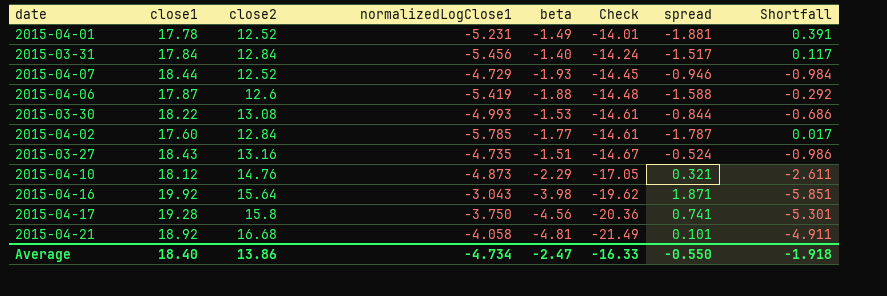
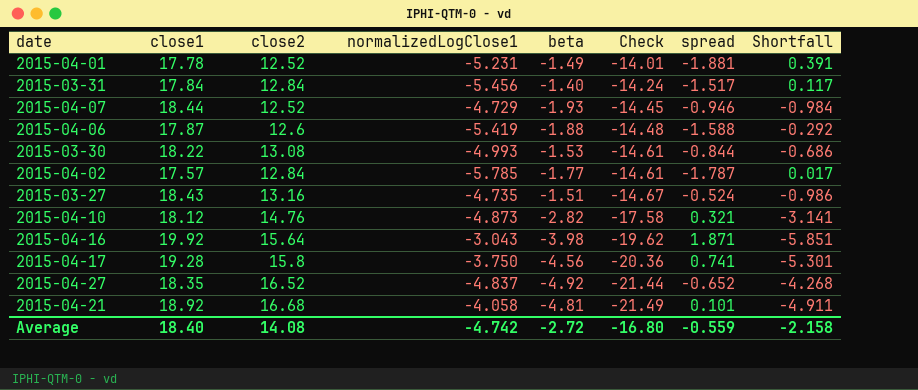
2015-04-02 | close1: 17.60 -> 17.57
2015-04-10 | beta: -2.29 -> -2.82
2015-04-10 | Check: -17.05 -> -17.58
2015-04-10 | Shortfall: -2.611 -> -3.141
row 2015-04-27: none -> 18.35 | 16.52 | -4.837 | -4.92 | -21.44 | -0.652 | -4.268
Average | close2: 13.86 -> 14.08
Average | normalizedLogClose1: -4.734 -> -4.742
Average | beta: -2.47 -> -2.72
Average | Check: -16.33 -> -16.80
Average | spread: -0.550 -> -0.559
Average | Shortfall: -1.918 -> -2.158

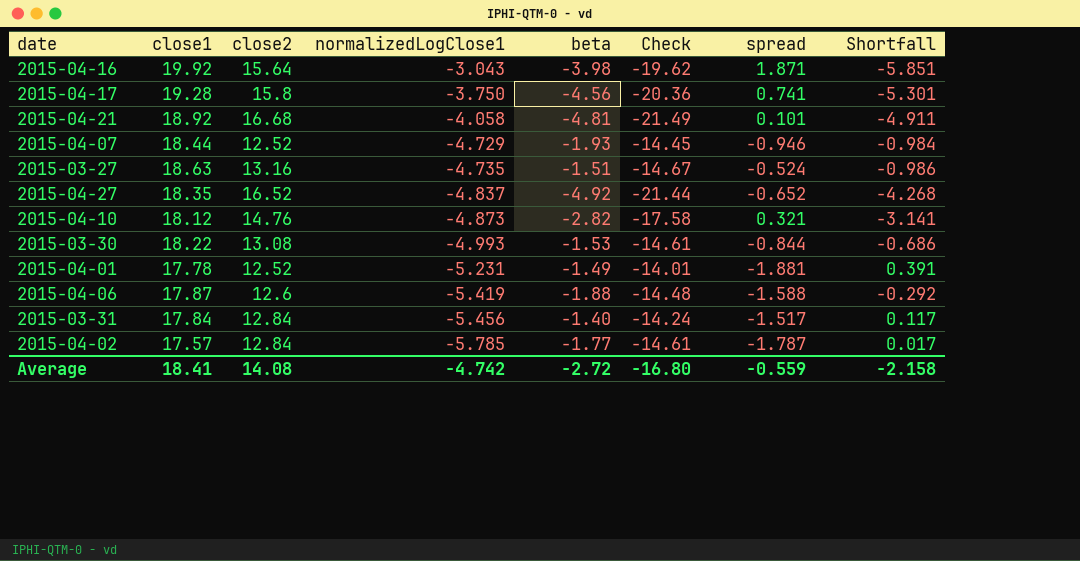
row order: Check descending -> normalizedLogClose1 descending
2015-03-27 | close1: 18.43 -> 18.63
Average | close1: 18.40 -> 18.41

